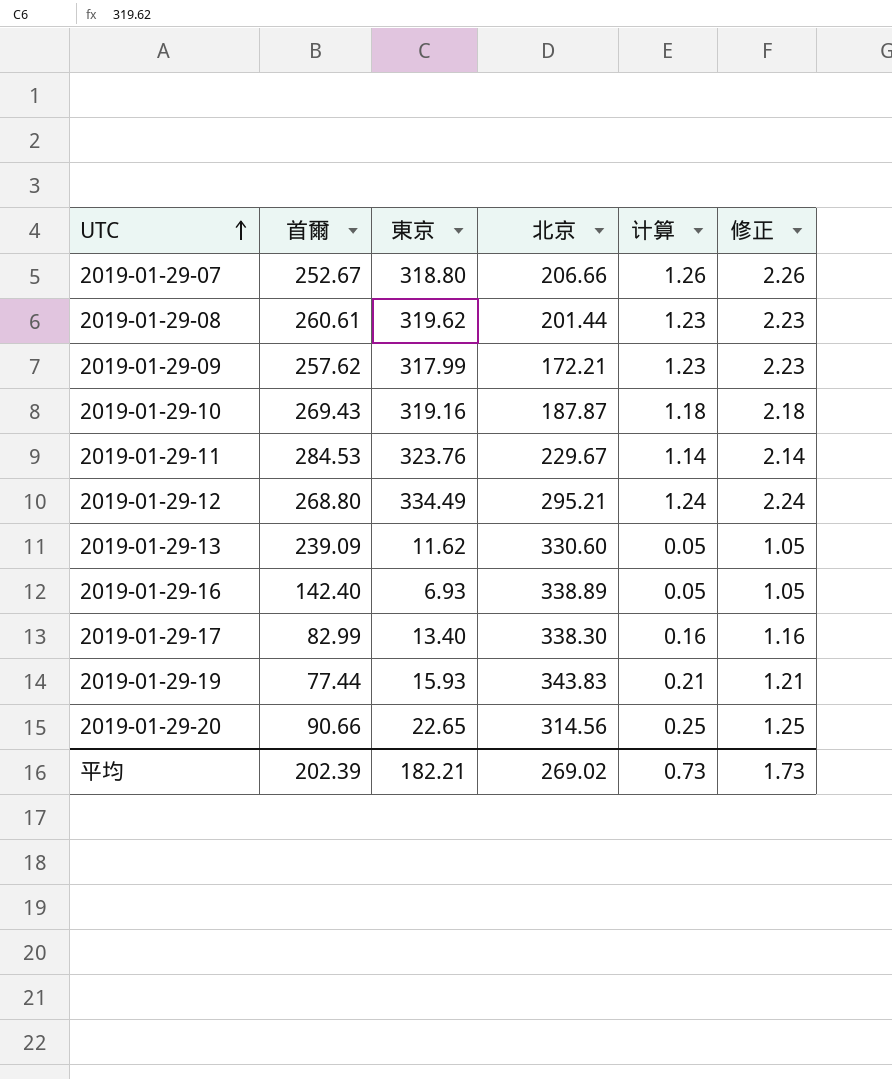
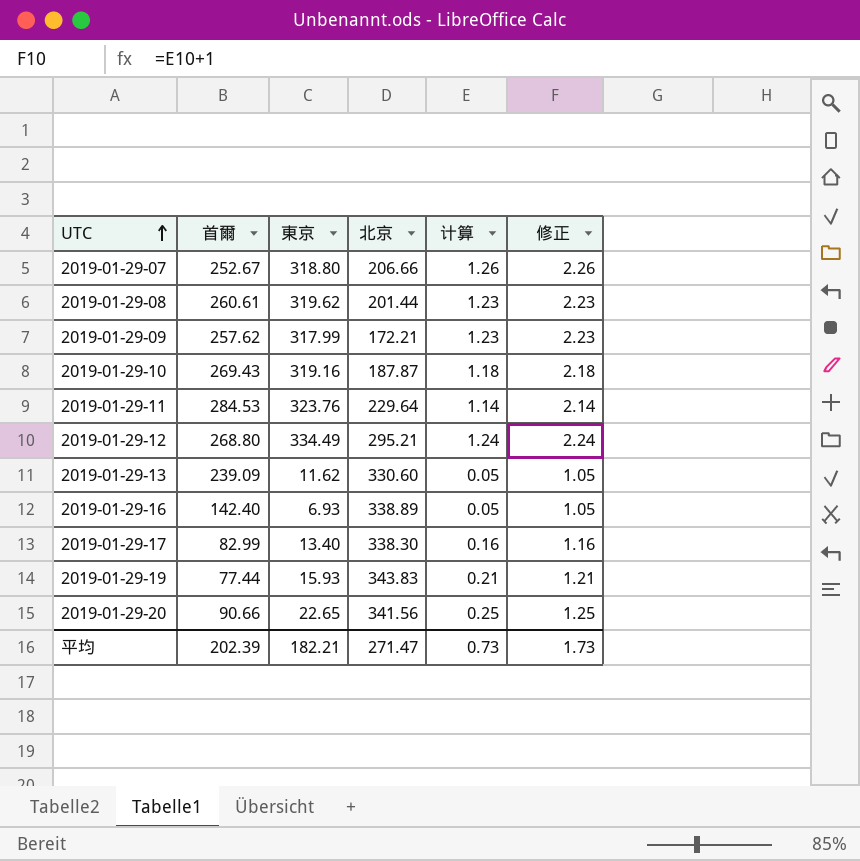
2019-01-29-11 | 北京: 229.67 -> 229.64
2019-01-29-20 | 北京: 314.56 -> 341.56
平均 | 北京: 269.02 -> 271.47

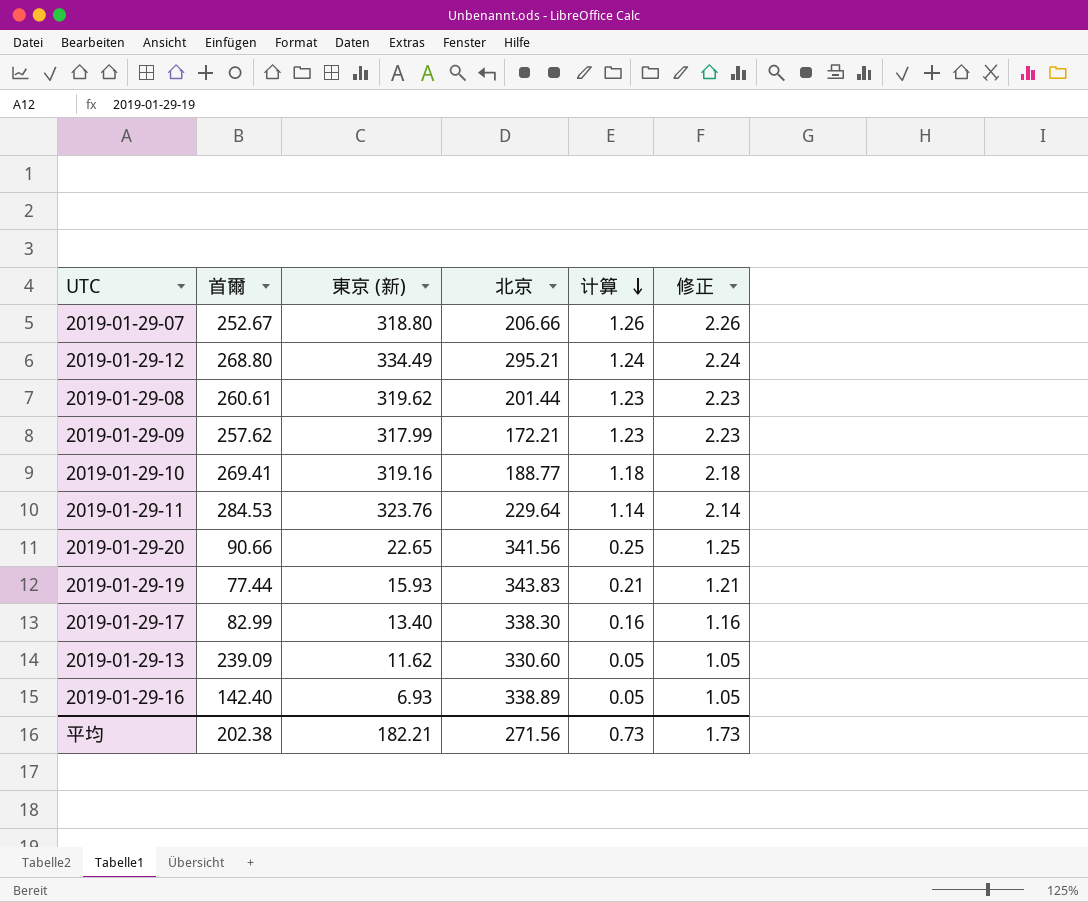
row order: UTC ascending -> 计算 descending
column name: 東京 -> 東京 (新)
2019-01-29-10 | 首爾: 269.43 -> 269.41
2019-01-29-10 | 北京: 187.87 -> 188.77
平均 | 首爾: 202.39 -> 202.38
平均 | 北京: 271.47 -> 271.56

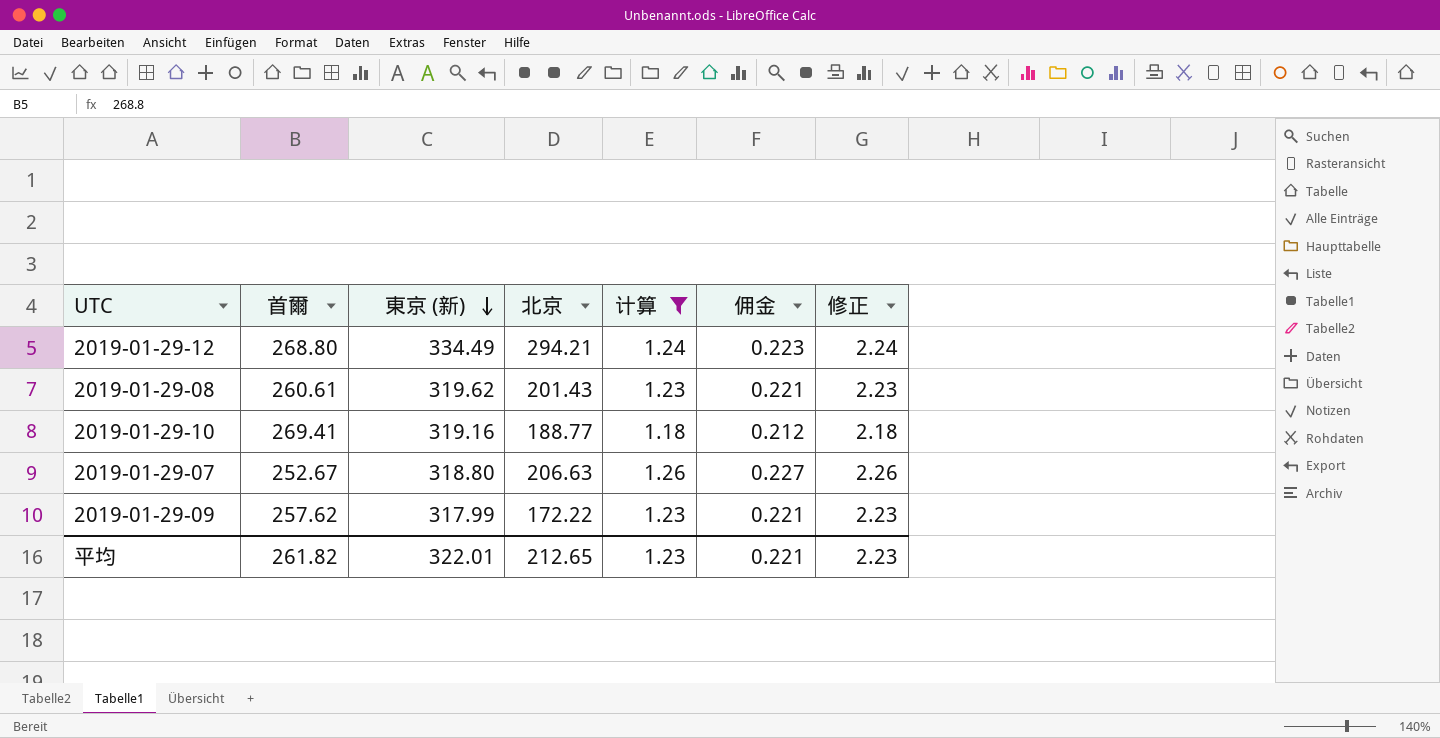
filter: none -> 计算 >= 1.18
row order: 计算 descending -> 東京 (新) descending
column 佣金 | formula: none -> [计算] * 0.18
2019-01-29-12 | 北京: 295.21 -> 294.21
2019-01-29-08 | 北京: 201.44 -> 201.43
2019-01-29-07 | 北京: 206.66 -> 206.63
2019-01-29-09 | 北京: 172.21 -> 172.22
平均 | 首爾: 202.38 -> 261.82
平均 | 東京 (新): 182.21 -> 322.01
平均 | 北京: 271.56 -> 212.65
平均 | 计算: 0.73 -> 1.23
平均 | 修正: 1.73 -> 2.23

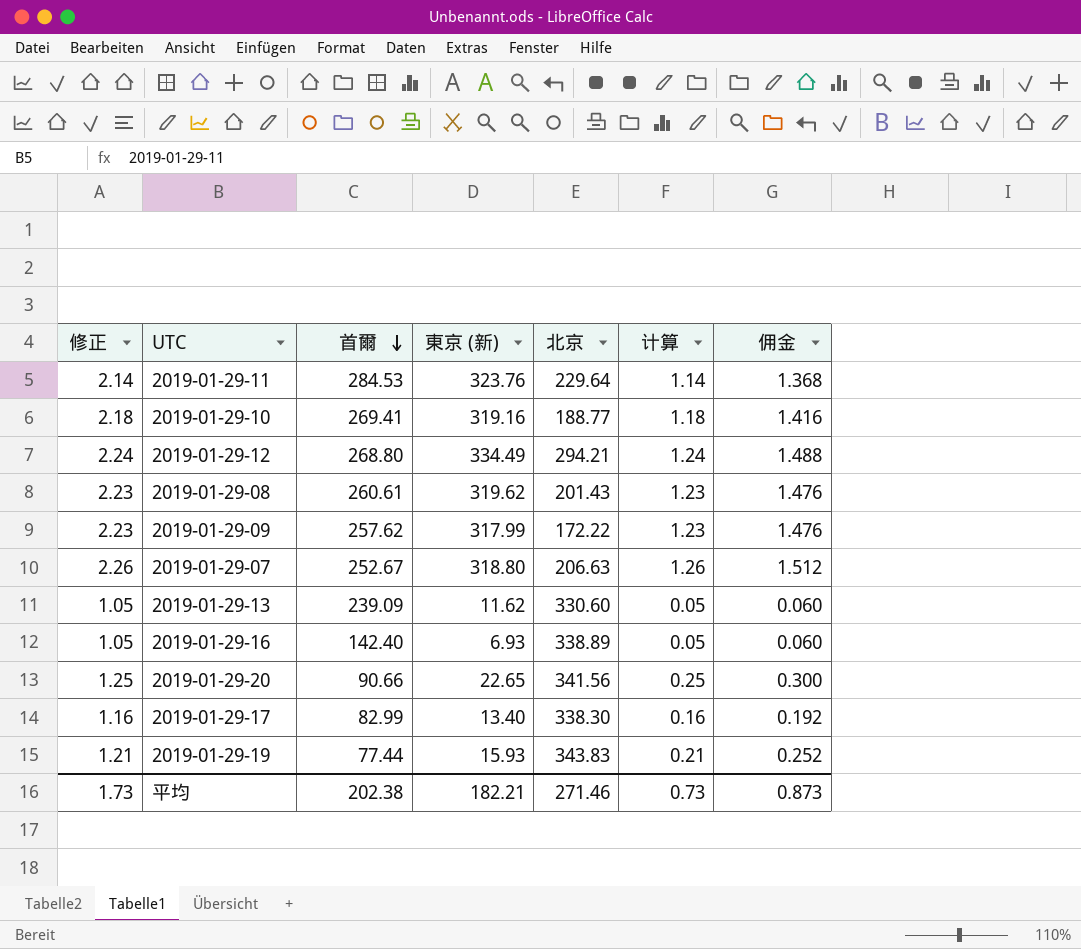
filter: 计算 >= 1.18 -> none
row order: 東京 (新) descending -> 首爾 descending
column 修正 | position: 7 -> 1
column 佣金 | formula: [计算] * 0.18 -> [计算] * 1.2
平均 | 修正: 2.23 -> 1.73
平均 | 首爾: 261.82 -> 202.38
平均 | 東京 (新): 322.01 -> 182.21
平均 | 北京: 212.65 -> 271.46
平均 | 计算: 1.23 -> 0.73
平均 | 佣金: 0.221 -> 0.873

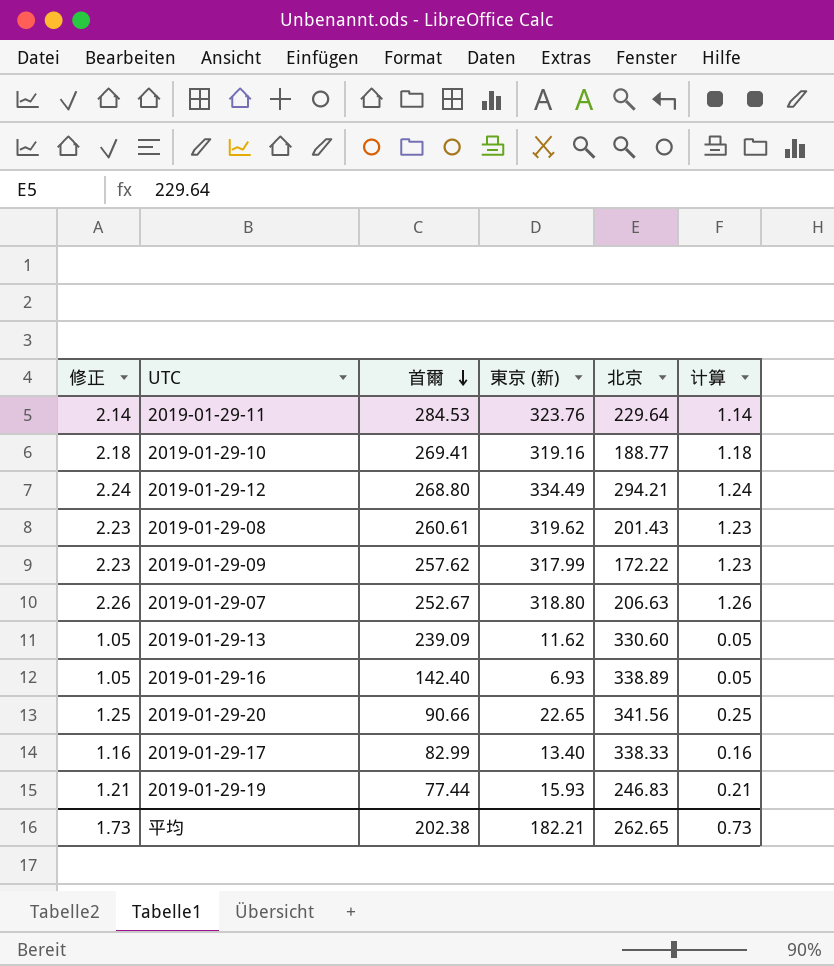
column 佣金 | formula: [计算] * 1.2 -> none
2019-01-29-17 | 北京: 338.30 -> 338.33
2019-01-29-19 | 北京: 343.83 -> 246.83
平均 | 北京: 271.46 -> 262.65

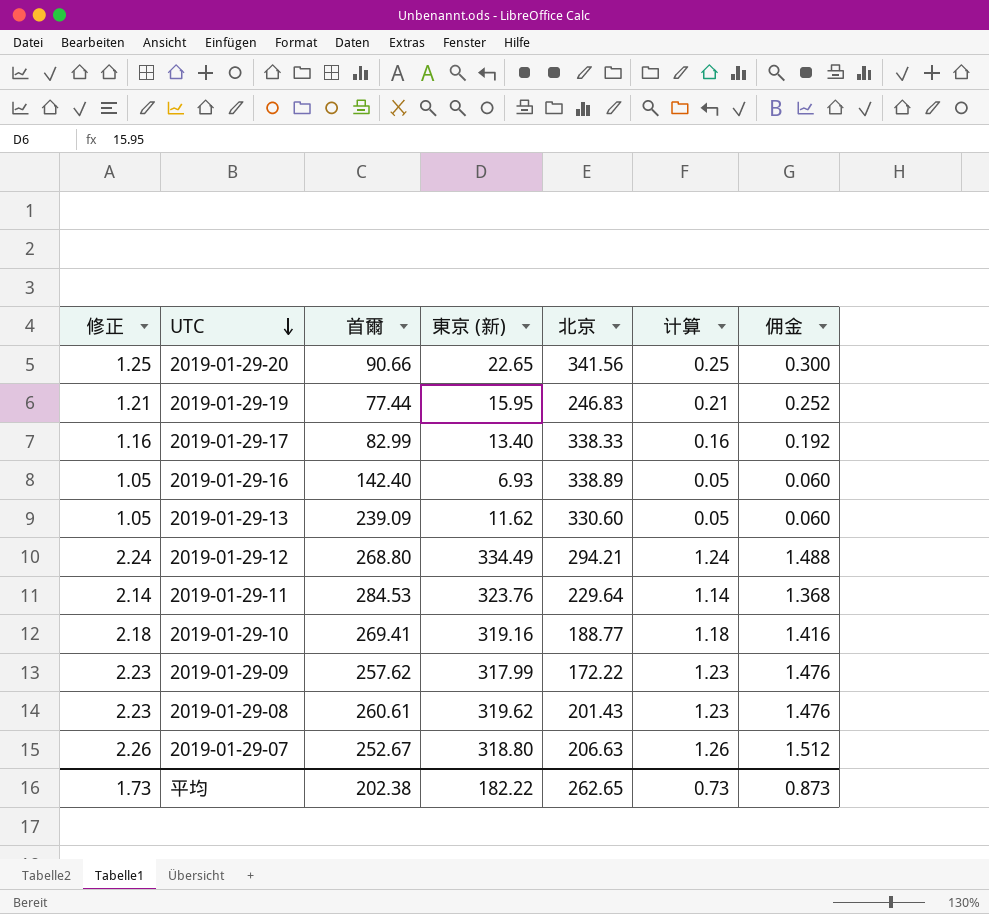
row order: 首爾 descending -> UTC descending
column 佣金 | formula: none -> [计算] * 1.2
2019-01-29-19 | 東京 (新): 15.93 -> 15.95
平均 | 東京 (新): 182.21 -> 182.22

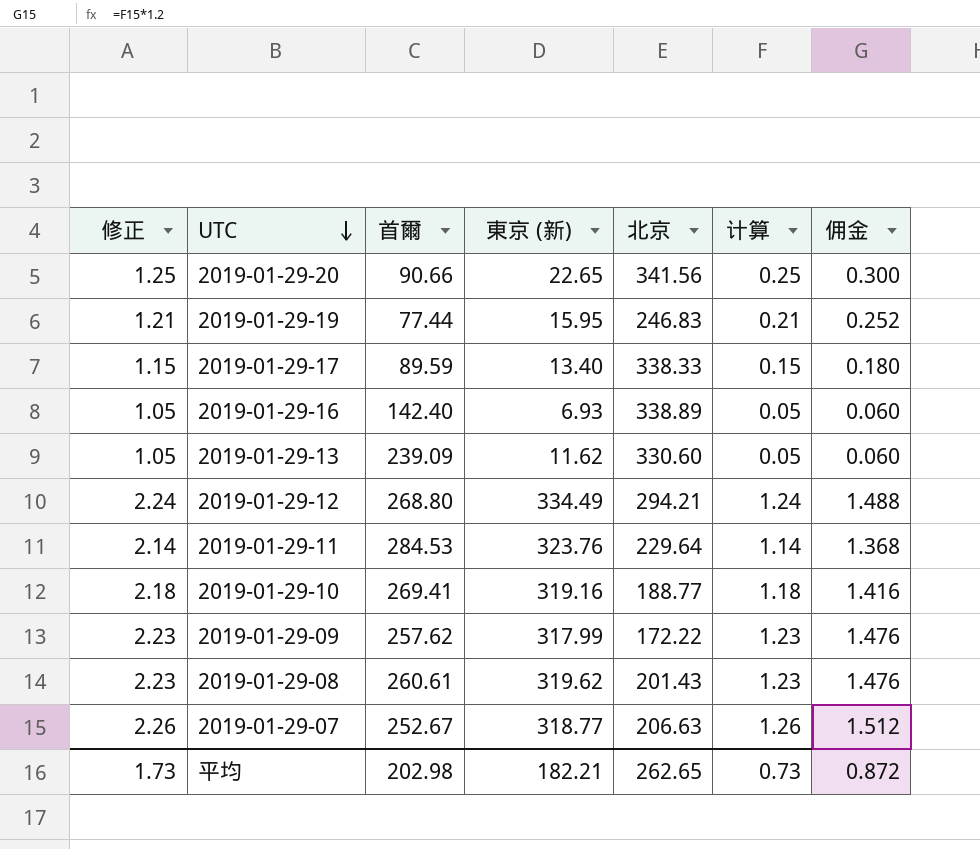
2019-01-29-17 | 修正: 1.16 -> 1.15
2019-01-29-17 | 首爾: 82.99 -> 89.59
2019-01-29-17 | 计算: 0.16 -> 0.15
2019-01-29-17 | 佣金: 0.192 -> 0.180
2019-01-29-07 | 東京 (新): 318.80 -> 318.77
平均 | 首爾: 202.38 -> 202.98
平均 | 東京 (新): 182.22 -> 182.21
平均 | 佣金: 0.873 -> 0.872

